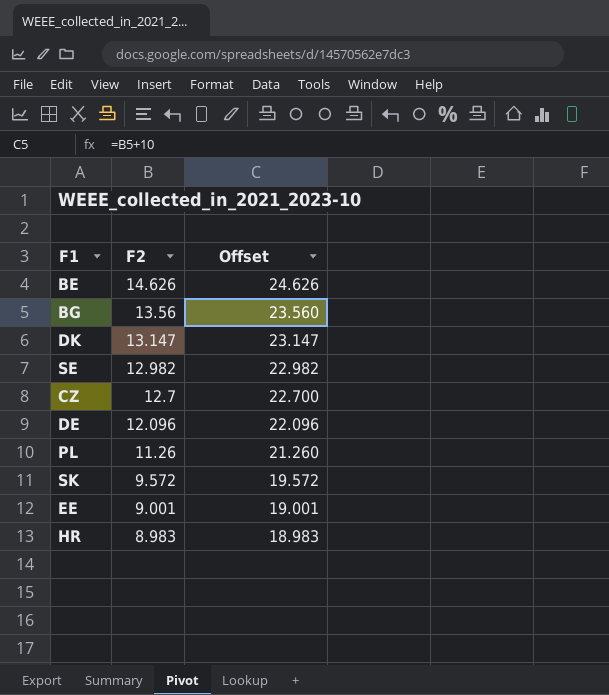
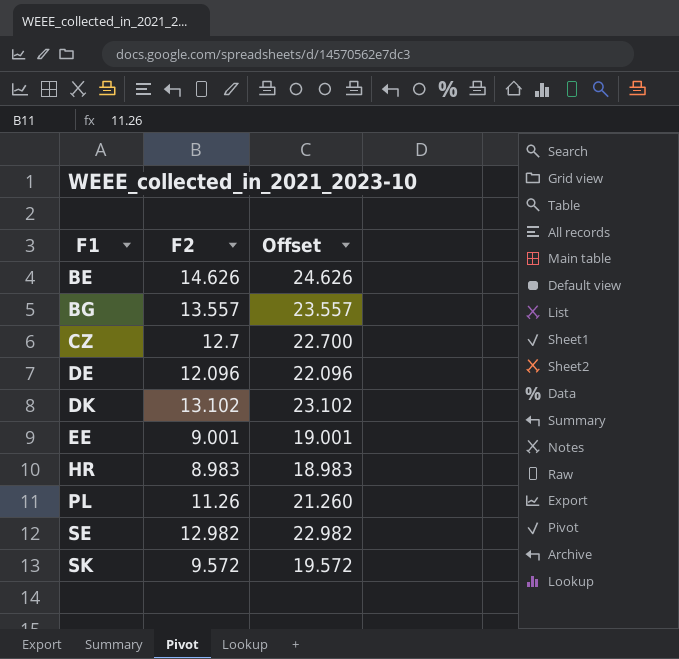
row order: F2 descending -> F1 ascending
BG | F2: 13.56 -> 13.557
BG | Offset: 23.560 -> 23.557
DK | F2: 13.147 -> 13.102
DK | Offset: 23.147 -> 23.102

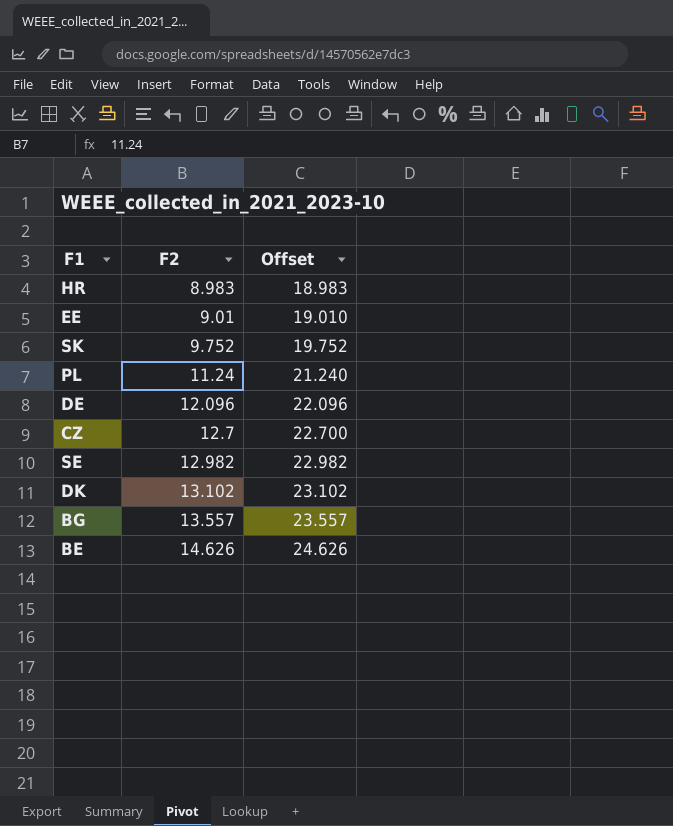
row order: F1 ascending -> F2 ascending
EE | F2: 9.001 -> 9.01
EE | Offset: 19.001 -> 19.010
SK | F2: 9.572 -> 9.752
SK | Offset: 19.572 -> 19.752
PL | F2: 11.26 -> 11.24
PL | Offset: 21.260 -> 21.240

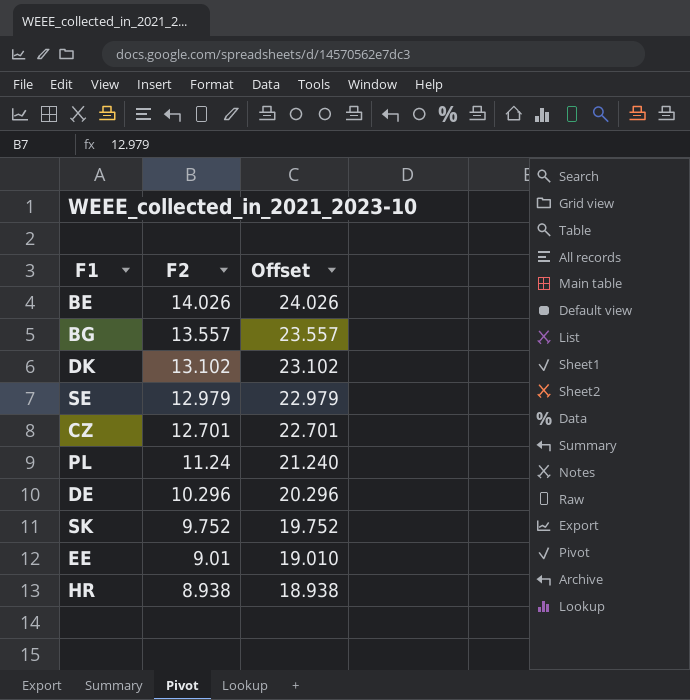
row order: F2 ascending -> F2 descending
BE | F2: 14.626 -> 14.026
BE | Offset: 24.626 -> 24.026
SE | F2: 12.982 -> 12.979
SE | Offset: 22.982 -> 22.979
CZ | F2: 12.7 -> 12.701
CZ | Offset: 22.700 -> 22.701
DE | F2: 12.096 -> 10.296
DE | Offset: 22.096 -> 20.296
HR | F2: 8.983 -> 8.938
HR | Offset: 18.983 -> 18.938

